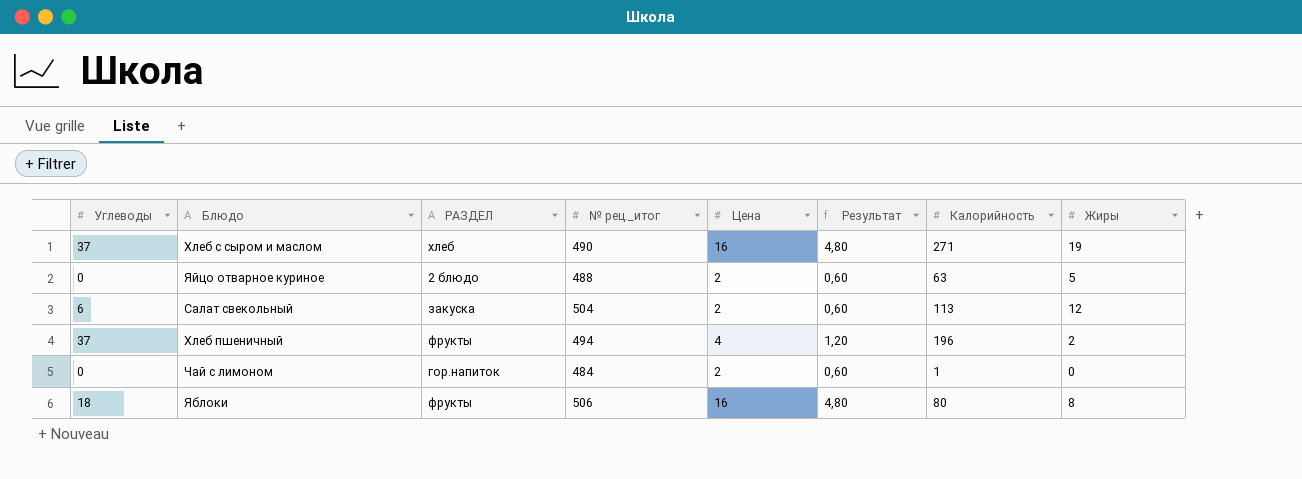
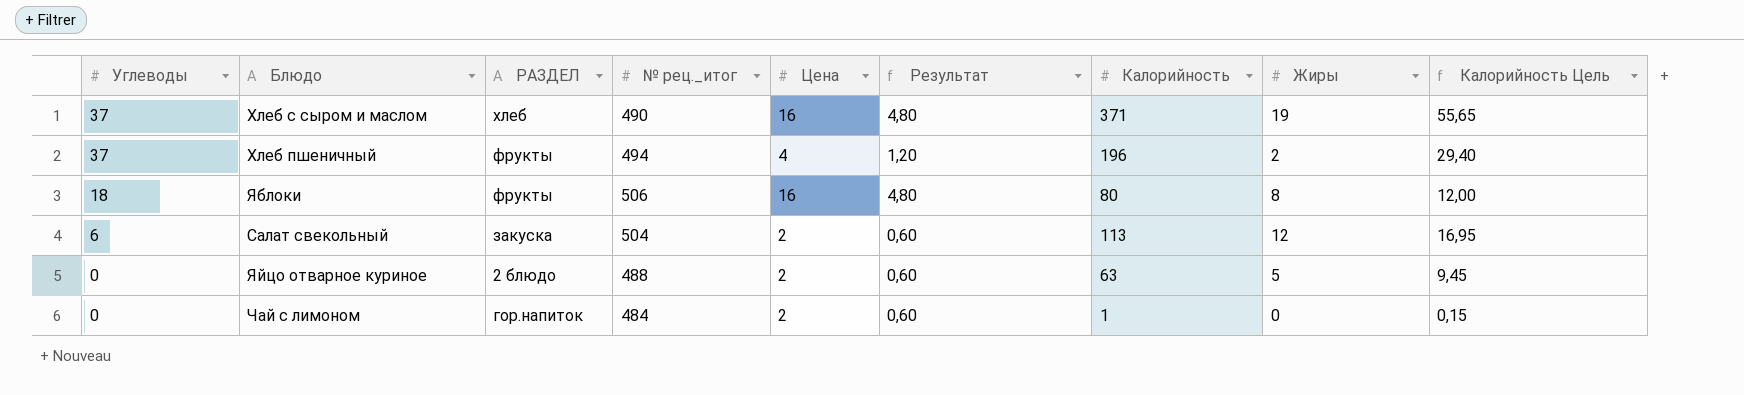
row order: none -> Углеводы descending
column Калорийность Цель | formula: none -> [Калорийность] * 0,15
Хлеб с сыром и маслом | Калорийность: 271 -> 371

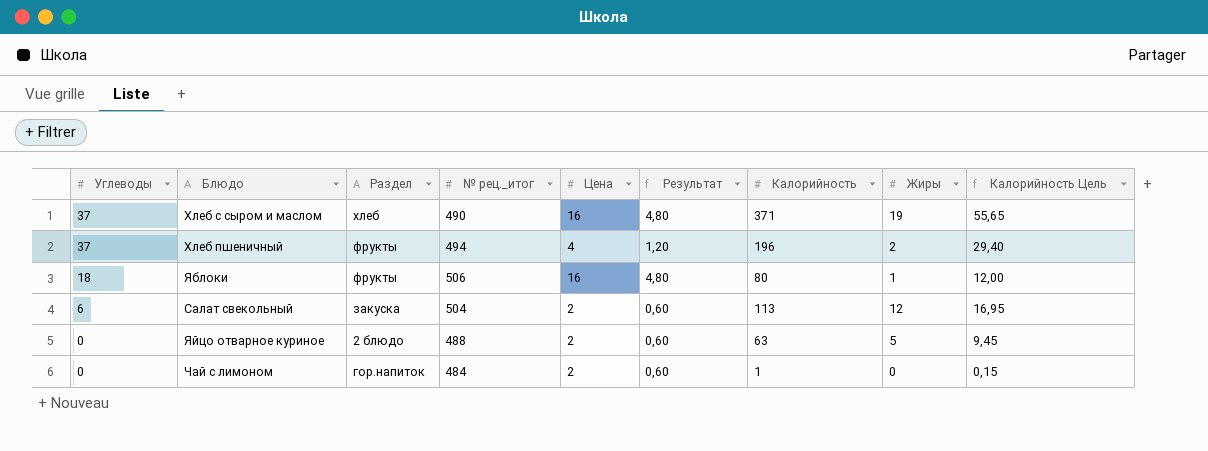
column name: РАЗДЕЛ -> Раздел
Яблоки | Жиры: 8 -> 1

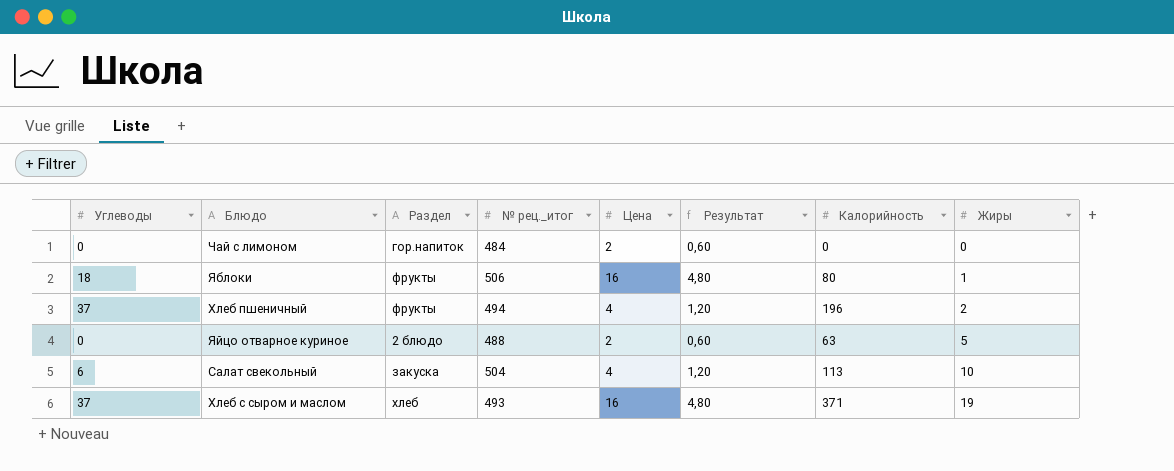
row order: Углеводы descending -> Жиры ascending
column Калорийность Цель | formula: [Калорийность] * 0,15 -> none
Чай с лимоном | Калорийность: 1 -> 0
Салат свекольный | Цена: 2 -> 4
Салат свекольный | Результат: 0,60 -> 1,20
Салат свекольный | Жиры: 12 -> 10
Хлеб с сыром и маслом | № рец._итог: 490 -> 493

